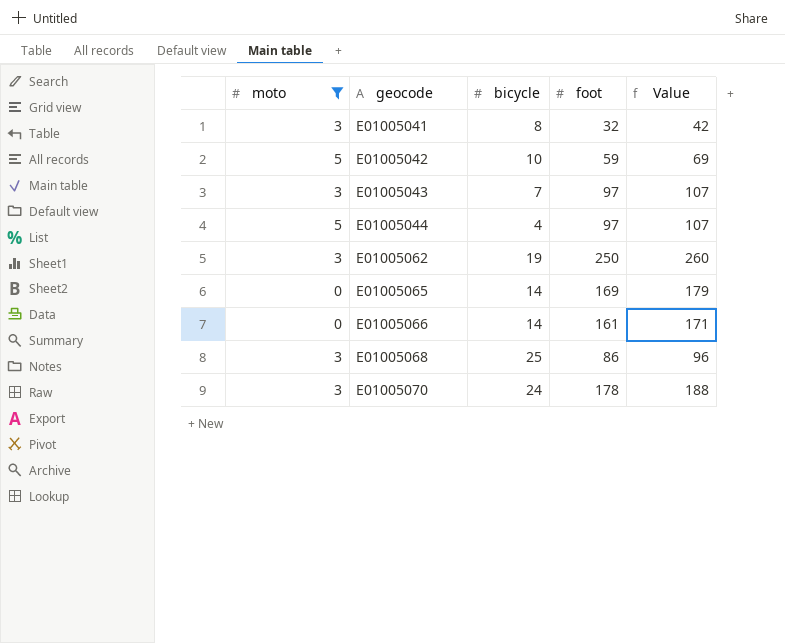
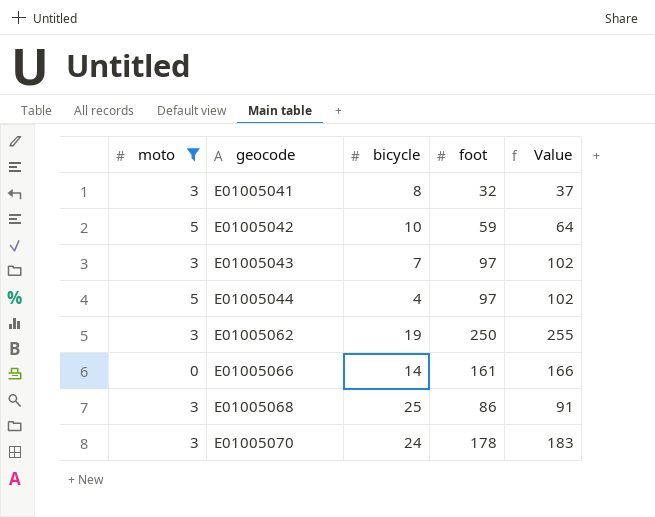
column Value | formula: [foot] + 10 -> [foot] + 5
row E01005065: 0 | 14 | 169 | 179 -> none

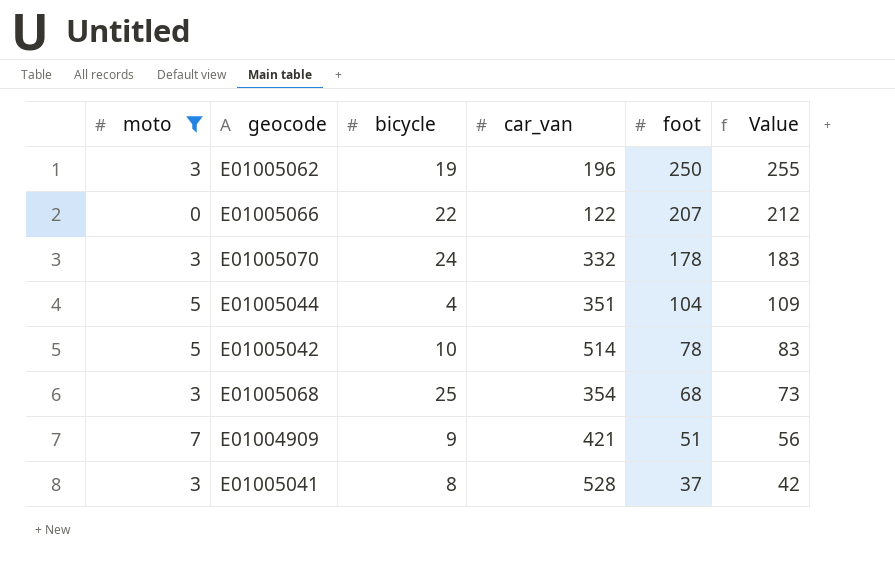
row order: geocode ascending -> foot descending
column car_van | position: none -> 4
row E01005043: 3 | 7 | 97 | 102 -> none
E01005066 | bicycle: 14 -> 22
E01005066 | foot: 161 -> 207
E01005066 | Value: 166 -> 212
E01005044 | foot: 97 -> 104
E01005044 | Value: 102 -> 109
E01005042 | foot: 59 -> 78
E01005042 | Value: 64 -> 83
E01005068 | foot: 86 -> 68
E01005068 | Value: 91 -> 73
row E01004909: none -> 7 | 9 | 421 | 51 | 56
E01005041 | foot: 32 -> 37
E01005041 | Value: 37 -> 42

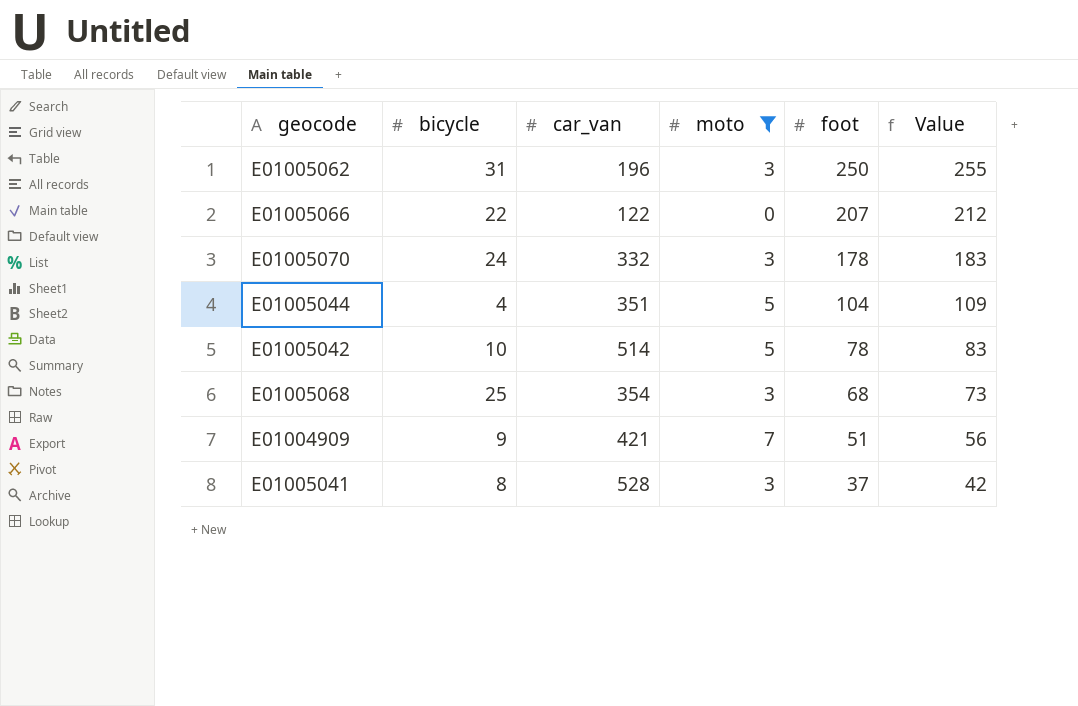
column moto | position: 1 -> 4
E01005062 | bicycle: 19 -> 31

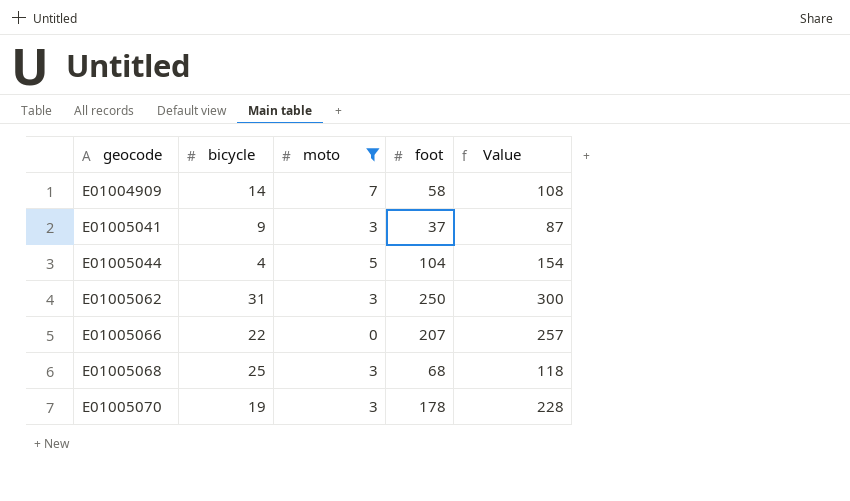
row order: foot descending -> geocode ascending
column car_van | position: 3 -> none
column Value | formula: [foot] + 5 -> [foot] + 50
row E01005042: 10 | 514 | 5 | 78 | 83 -> none
E01004909 | bicycle: 9 -> 14
E01004909 | foot: 51 -> 58
E01005041 | bicycle: 8 -> 9
E01005070 | bicycle: 24 -> 19

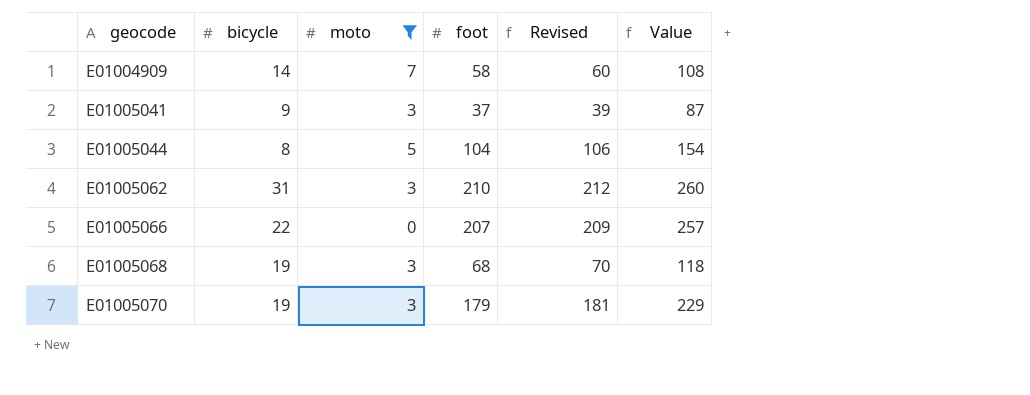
column Revised | formula: none -> [foot] + 2
E01005044 | bicycle: 4 -> 8
E01005062 | foot: 250 -> 210
E01005062 | Value: 300 -> 260
E01005068 | bicycle: 25 -> 19
E01005070 | foot: 178 -> 179
E01005070 | Value: 228 -> 229

